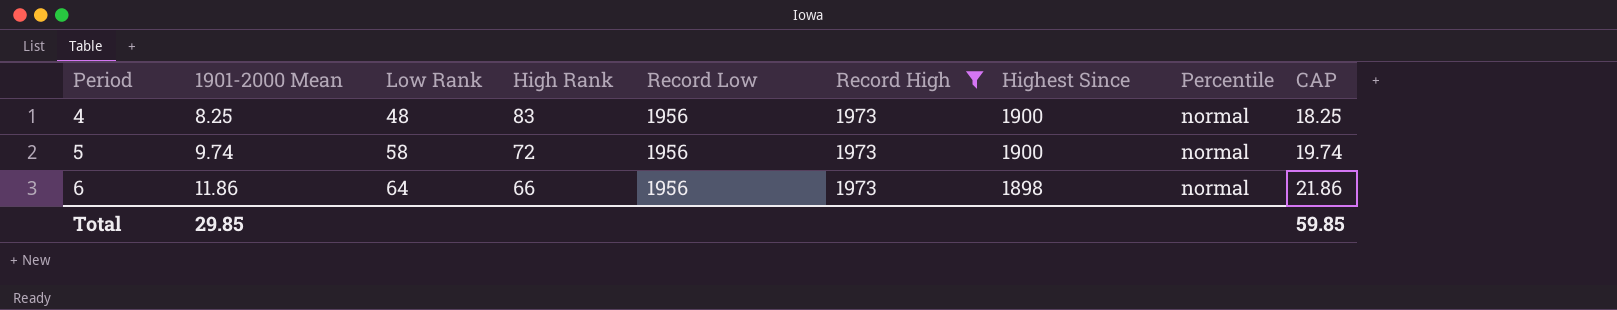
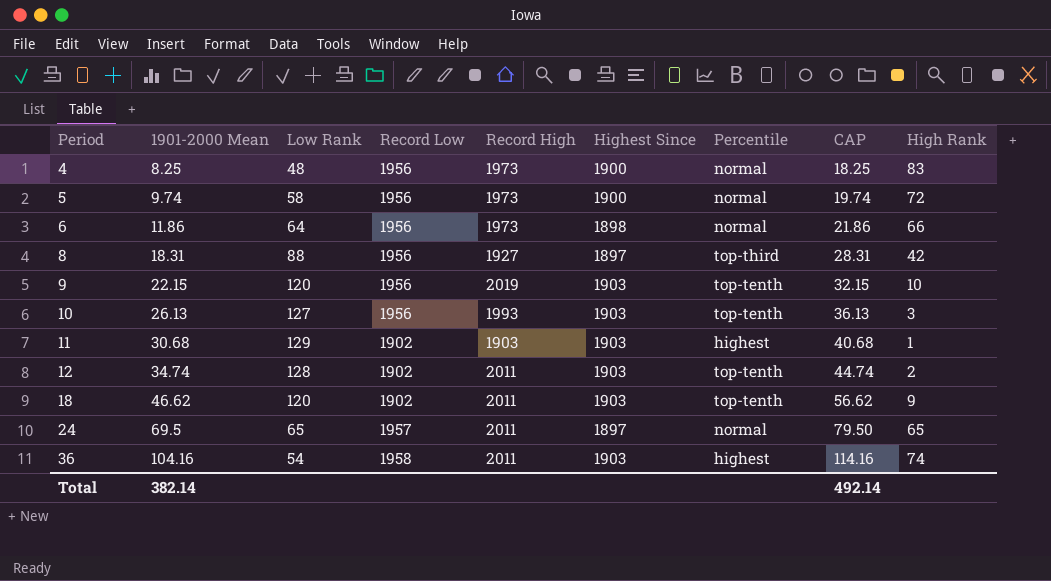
filter: Record High = 1973 -> none
column High Rank | position: 4 -> 9
Total | 1901-2000 Mean: 29.85 -> 382.14
Total | CAP: 59.85 -> 492.14

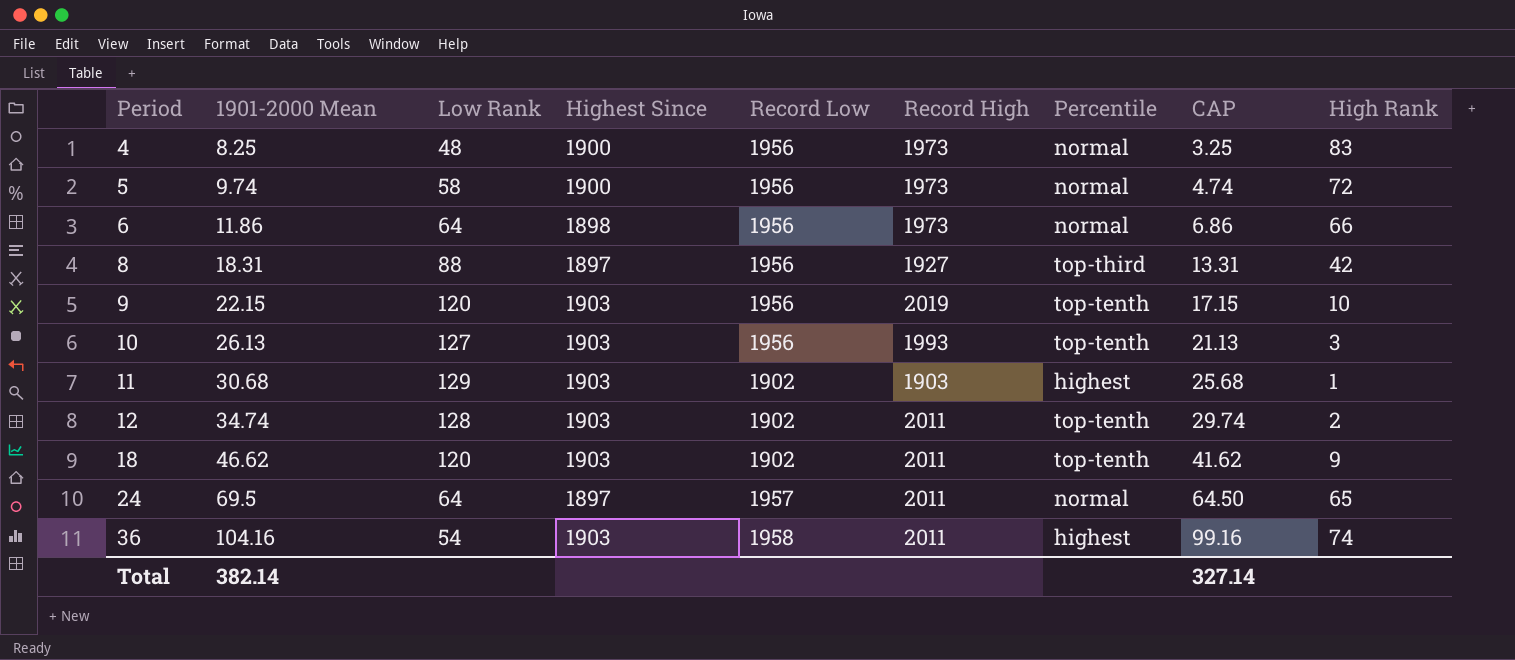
column Highest Since | position: 6 -> 4
column CAP | formula: [1901-2000 Mean] + 10 -> [1901-2000 Mean] - 5
24 | Low Rank: 65 -> 64
Total | CAP: 492.14 -> 327.14

